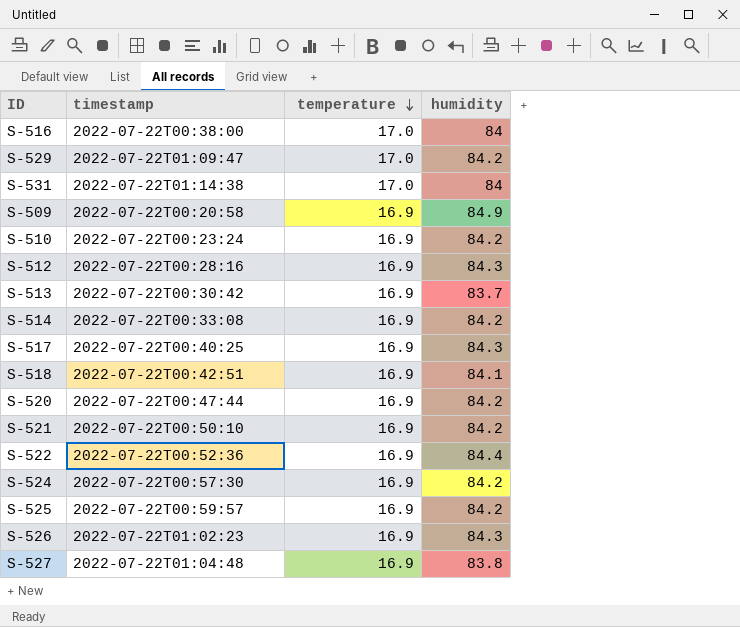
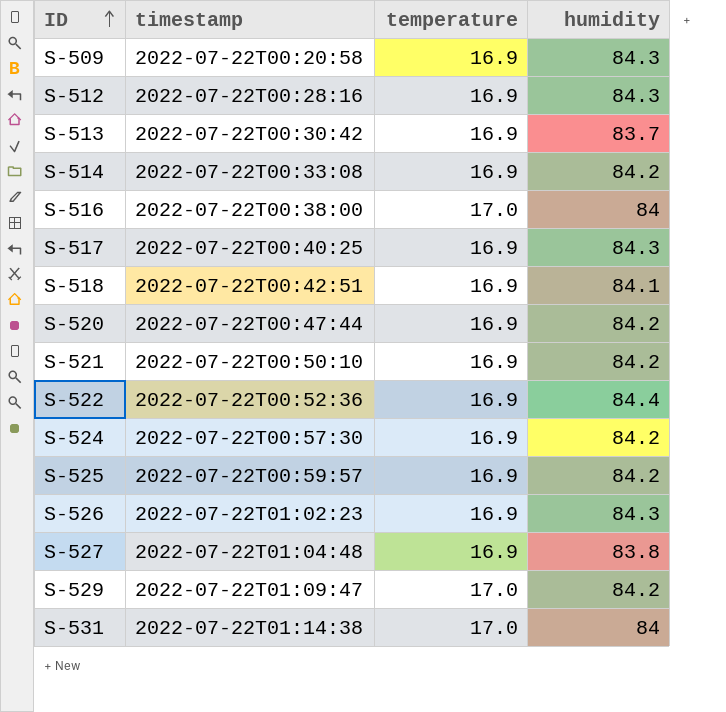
row order: temperature descending -> ID ascending
row S-510: 2022-07-22T00:23:24 | 16.9 | 84.2 -> none
S-509 | humidity: 84.9 -> 84.3

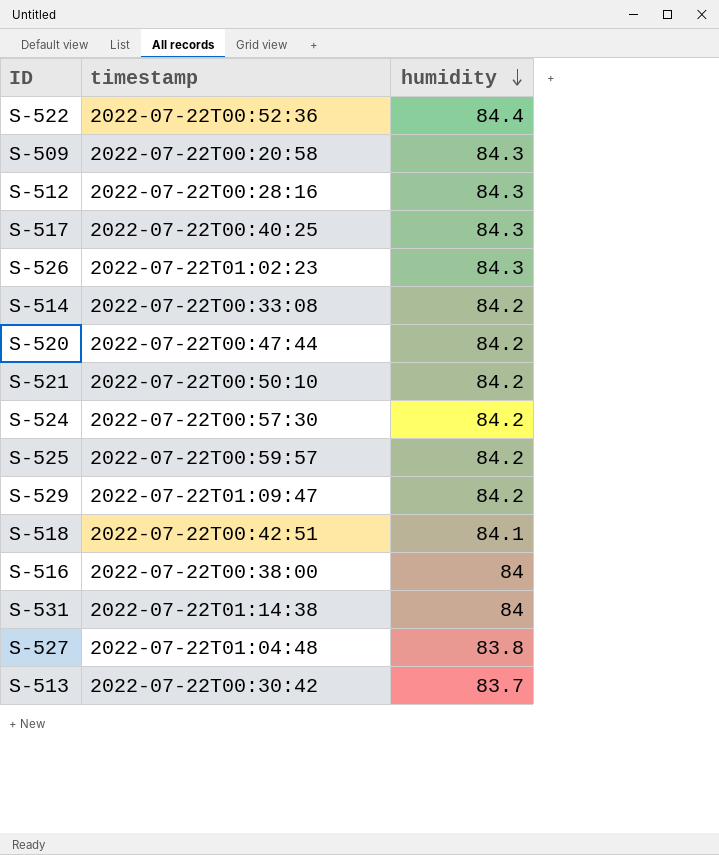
row order: ID ascending -> humidity descending
column temperature | position: 3 -> none

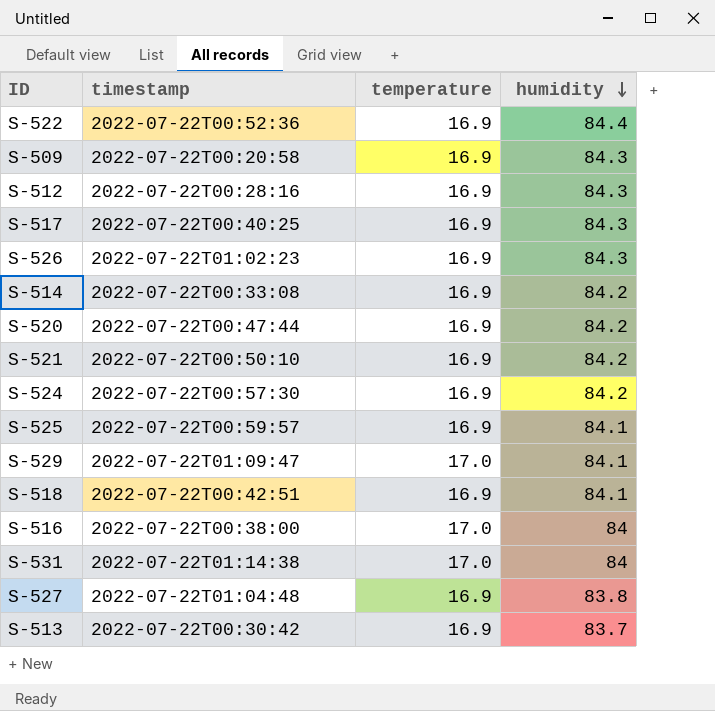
column temperature | position: none -> 3
S-525 | humidity: 84.2 -> 84.1
S-529 | humidity: 84.2 -> 84.1

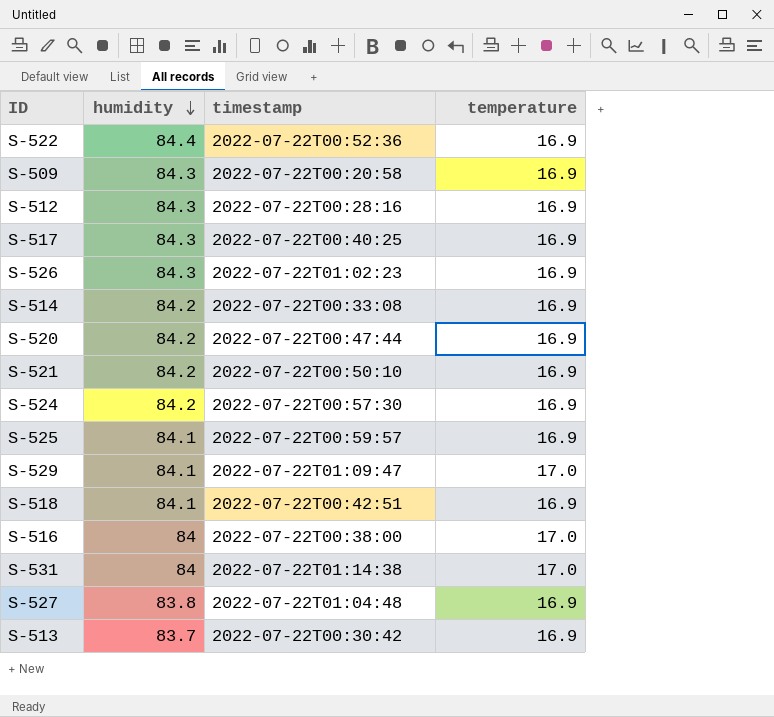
column humidity | position: 4 -> 2

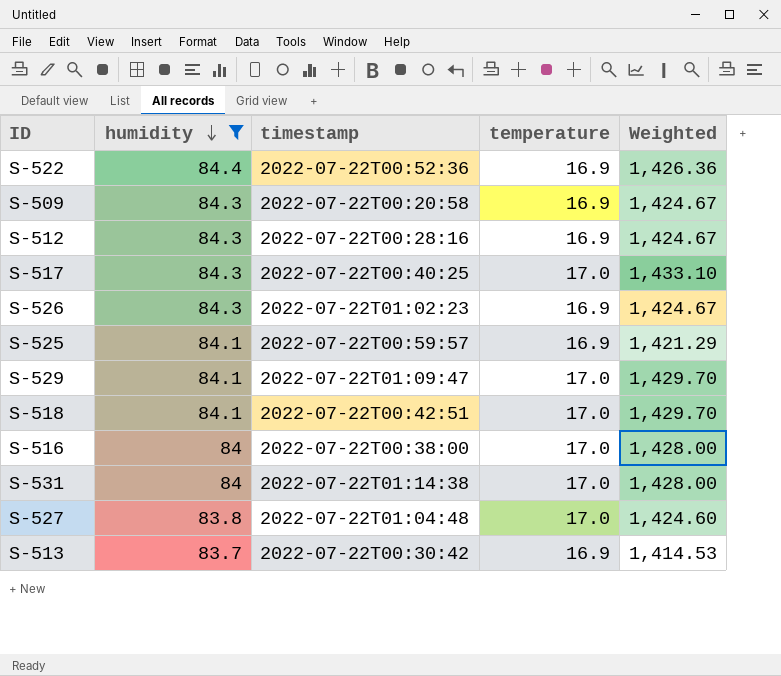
filter: none -> humidity != 84.2
column Weighted | formula: none -> [humidity] * [temperature]
S-517 | temperature: 16.9 -> 17.0
S-518 | temperature: 16.9 -> 17.0
S-527 | temperature: 16.9 -> 17.0

